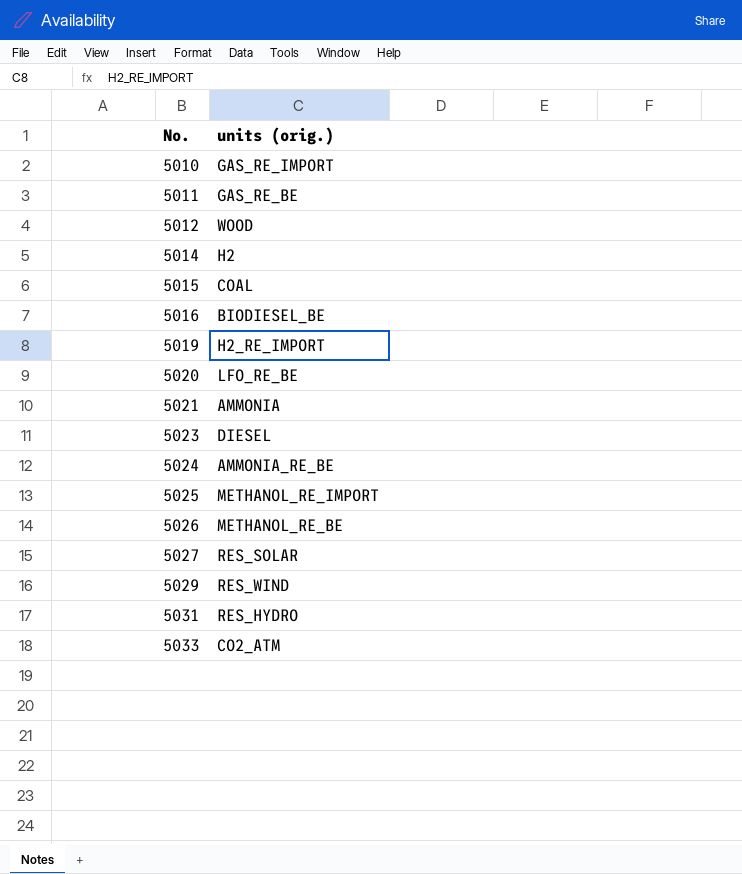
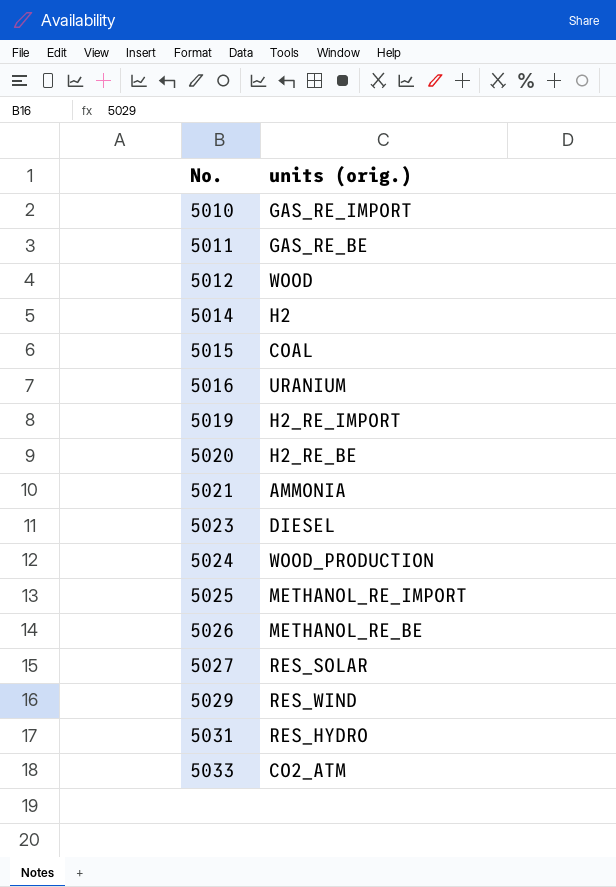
5016 | units (orig.): BIODIESEL_BE -> URANIUM
5020 | units (orig.): LFO_RE_BE -> H2_RE_BE
5024 | units (orig.): AMMONIA_RE_BE -> WOOD_PRODUCTION

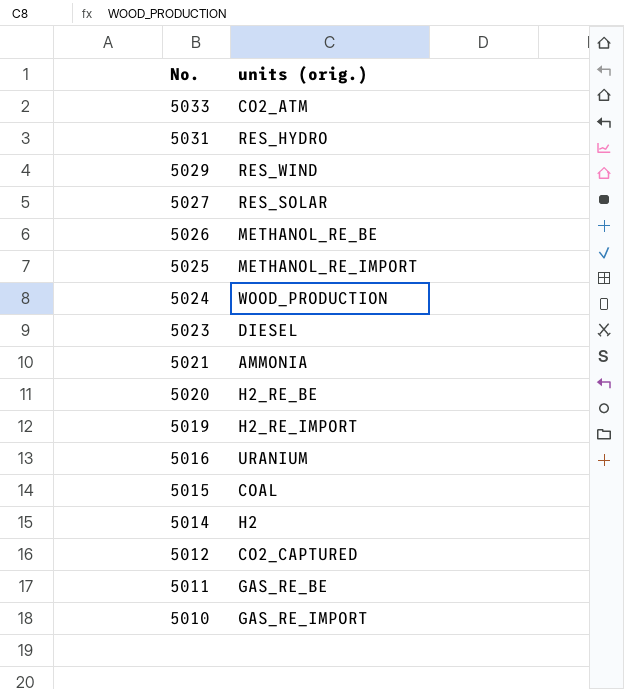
row order: No. ascending -> No. descending
5012 | units (orig.): WOOD -> CO2_CAPTURED

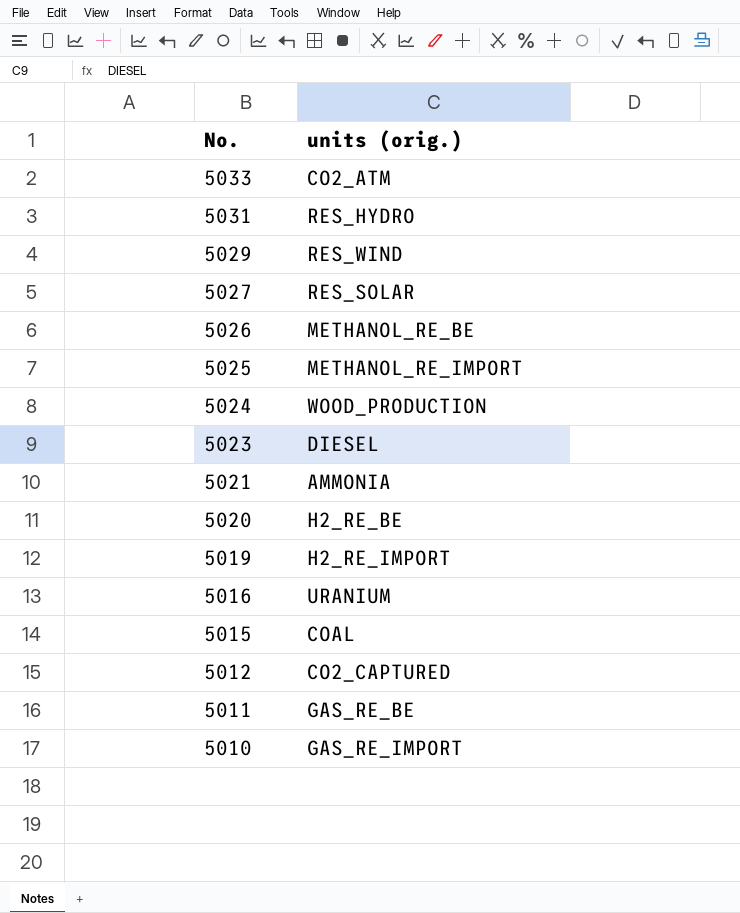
row 5014: H2 -> none

